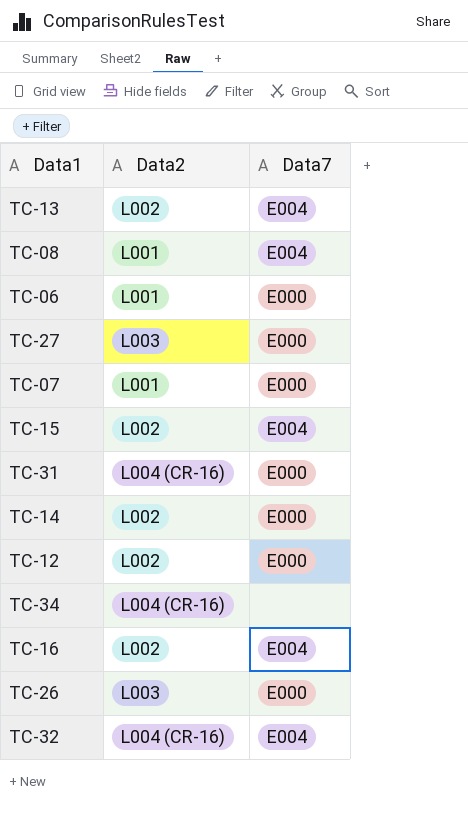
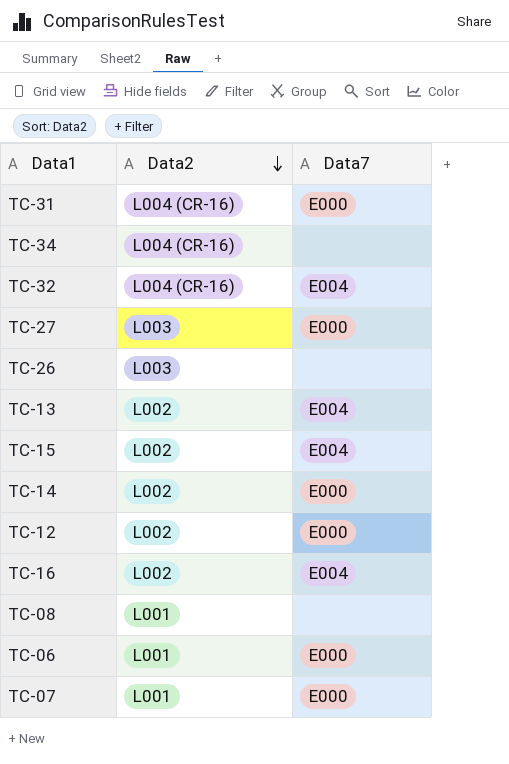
row order: none -> Data2 descending
TC-26 | Data7: E000 -> none
TC-08 | Data7: E004 -> none

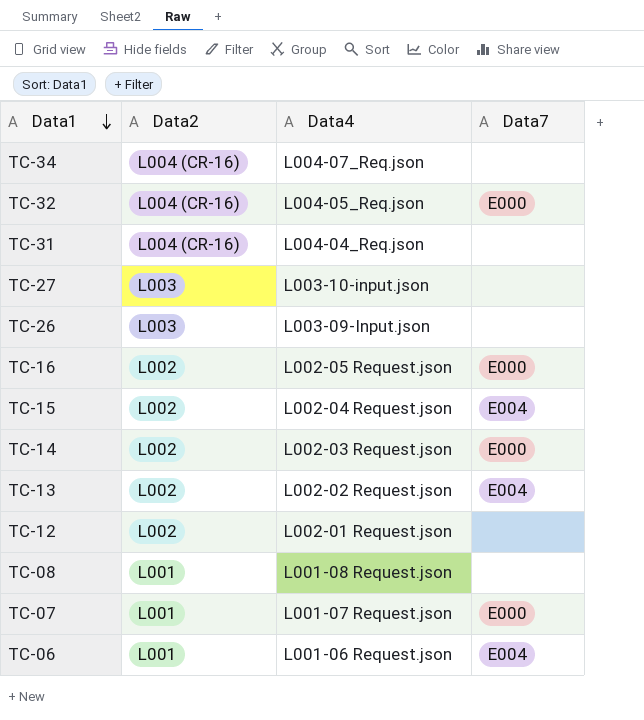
row order: Data2 descending -> Data1 descending
column Data4 | position: none -> 3
TC-32 | Data7: E004 -> E000
TC-31 | Data7: E000 -> none
TC-27 | Data7: E000 -> none
TC-16 | Data7: E004 -> E000
TC-12 | Data7: E000 -> none
TC-06 | Data7: E000 -> E004

